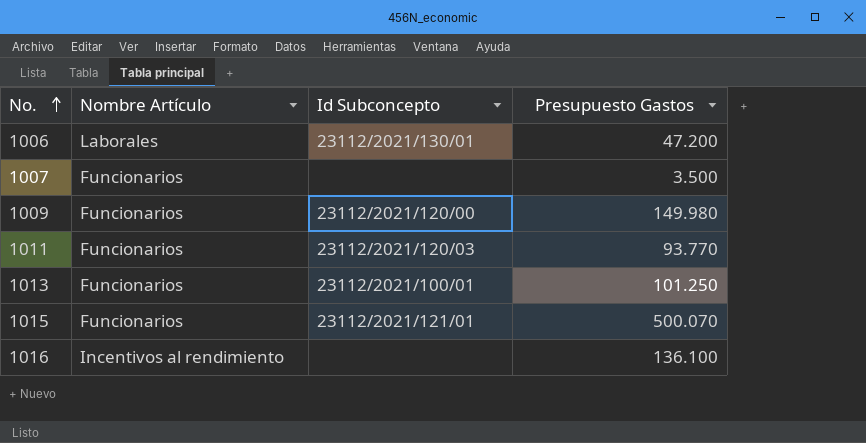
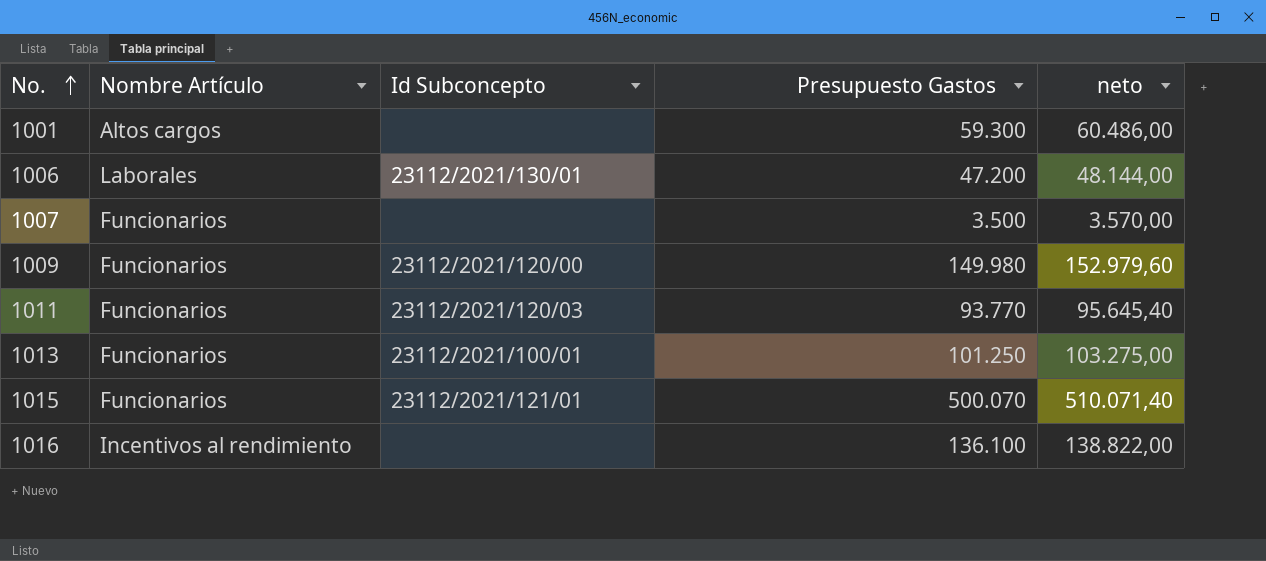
column neto | formula: none -> [Presupuesto Gastos] * 1,02
row 1001: none -> Altos cargos | none | 59.300 | 60.486,00

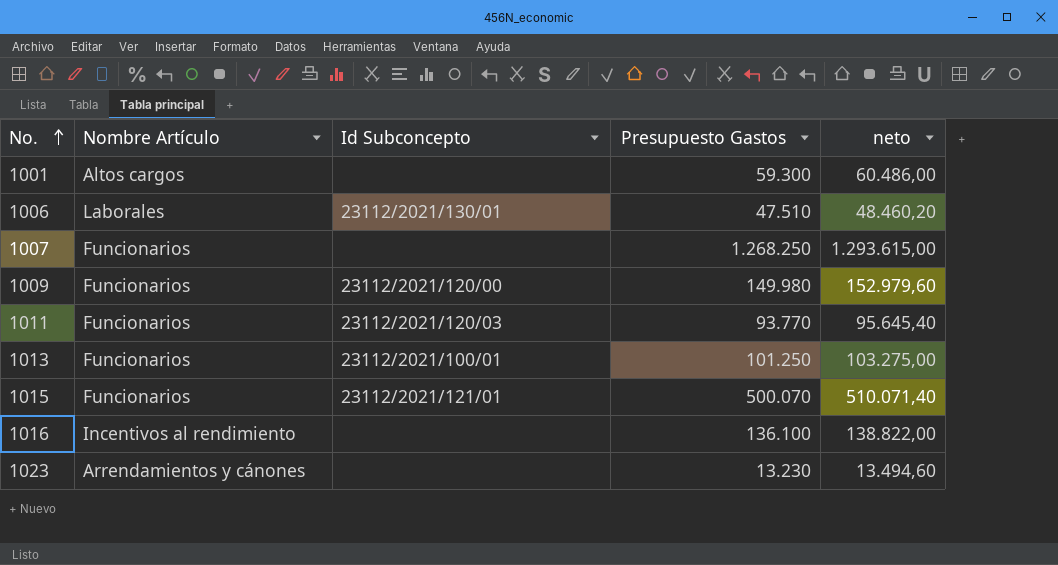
1006 | Presupuesto Gastos: 47.200 -> 47.510
1006 | neto: 48.144,00 -> 48.460,20
1007 | Presupuesto Gastos: 3.500 -> 1.268.250
1007 | neto: 3.570,00 -> 1.293.615,00
row 1023: none -> Arrendamientos y cánones | none | 13.230 | 13.494,60

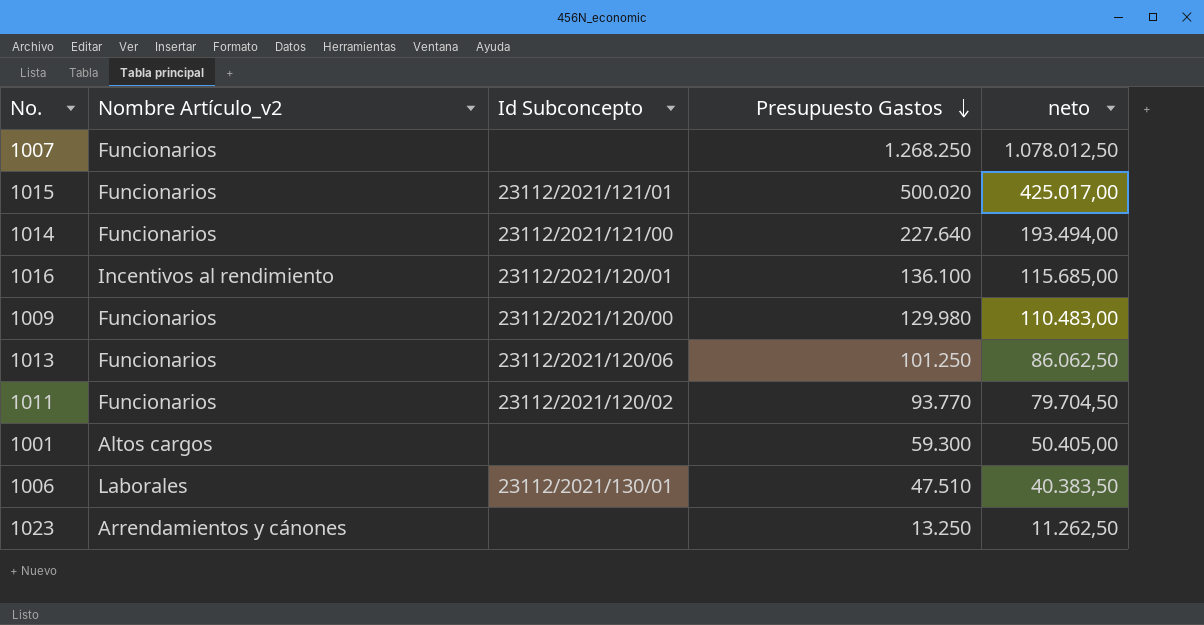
row order: No. ascending -> Presupuesto Gastos descending
column name: Nombre Artículo -> Nombre Artículo_v2
column neto | formula: [Presupuesto Gastos] * 1,02 -> [Presupuesto Gastos] * 0,85
1015 | Presupuesto Gastos: 500.070 -> 500.020
row 1014: none -> Funcionarios | 23112/2021/121/00 | 227.640 | 193.494,00
1016 | Id Subconcepto: none -> 23112/2021/120/01
1009 | Presupuesto Gastos: 149.980 -> 129.980
1013 | Id Subconcepto: 23112/2021/100/01 -> 23112/2021/120/06
1011 | Id Subconcepto: 23112/2021/120/03 -> 23112/2021/120/02
1023 | Presupuesto Gastos: 13.230 -> 13.250

